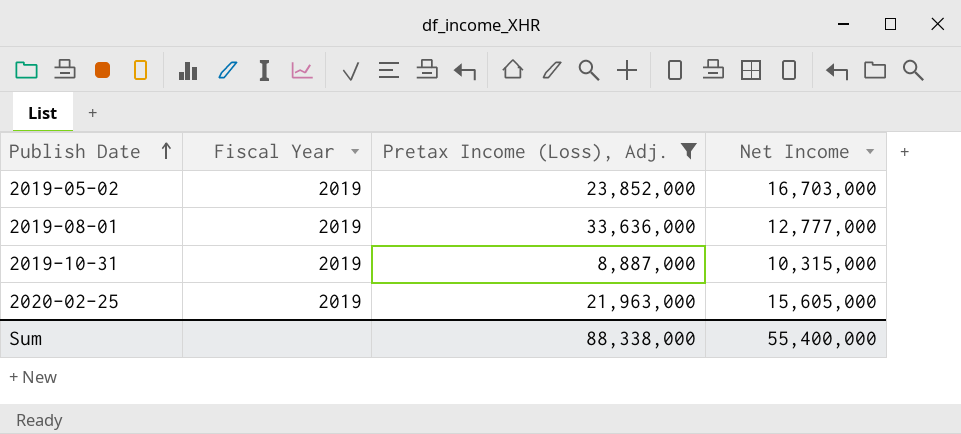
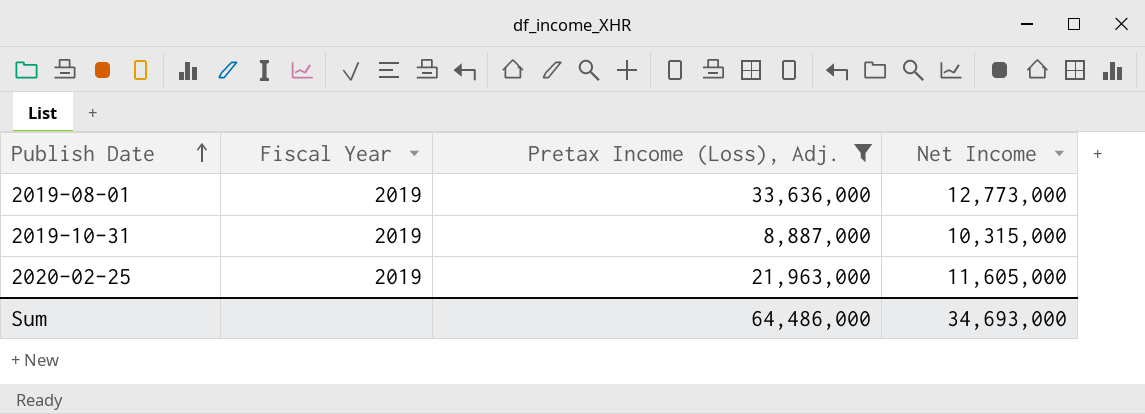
row 2019-05-02: 2019 | 23,852,000 | 16,703,000 -> none
2019-08-01 | Net Income: 12,777,000 -> 12,773,000
2020-02-25 | Net Income: 15,605,000 -> 11,605,000
Sum | Pretax Income (Loss), Adj.: 88,338,000 -> 64,486,000
Sum | Net Income: 55,400,000 -> 34,693,000

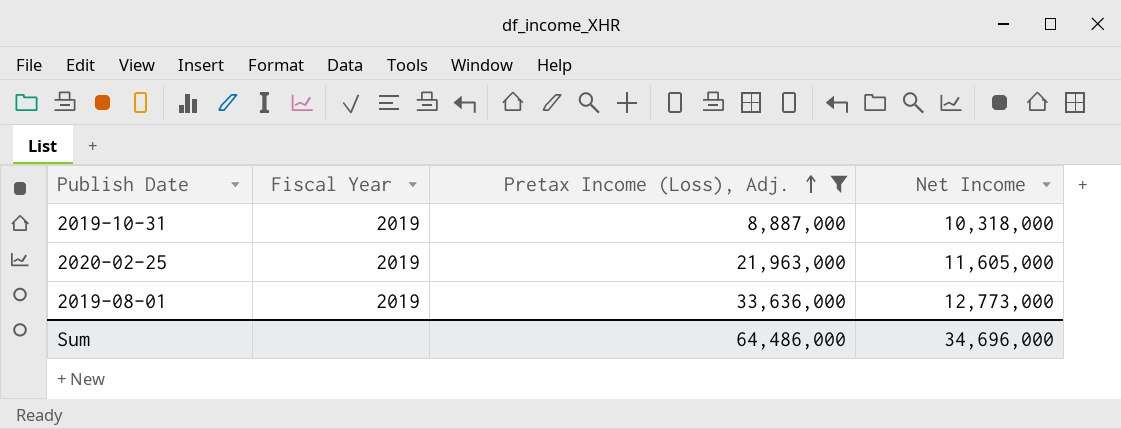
row order: Publish Date ascending -> Pretax Income (Loss), Adj. ascending
2019-10-31 | Net Income: 10,315,000 -> 10,318,000
Sum | Net Income: 34,693,000 -> 34,696,000

